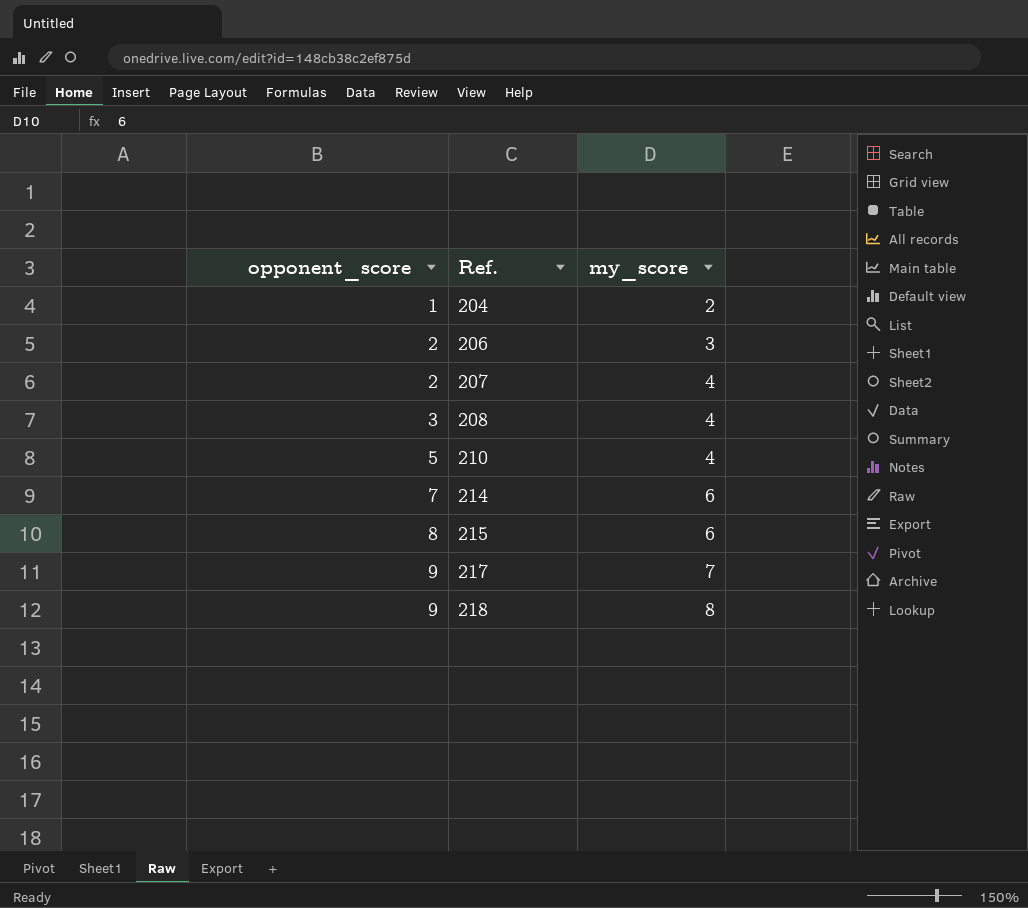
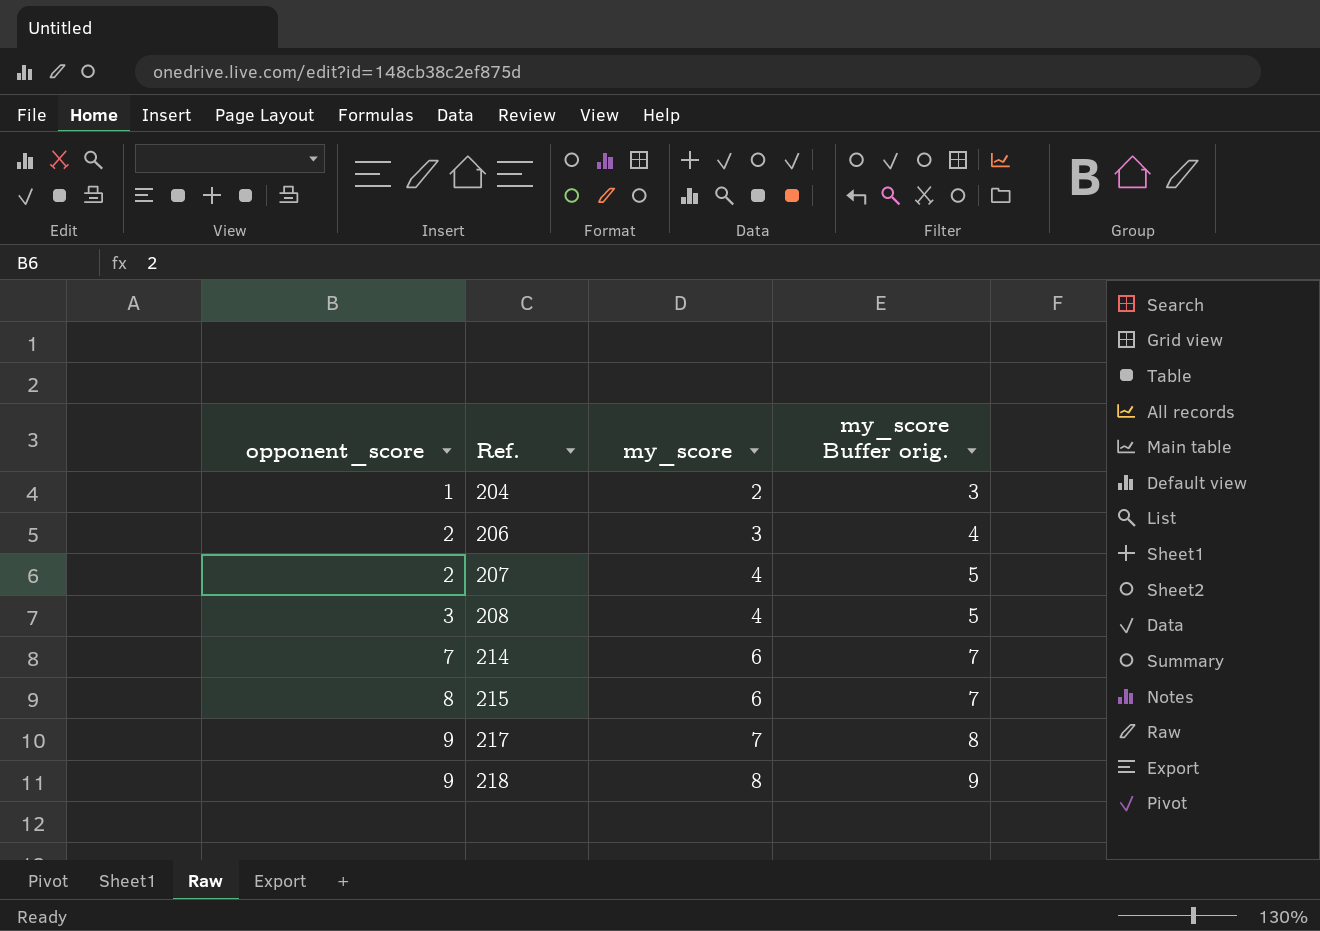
column my_score Buffer orig. | formula: none -> [my_score] + 1
row 210: 5 | 4 -> none

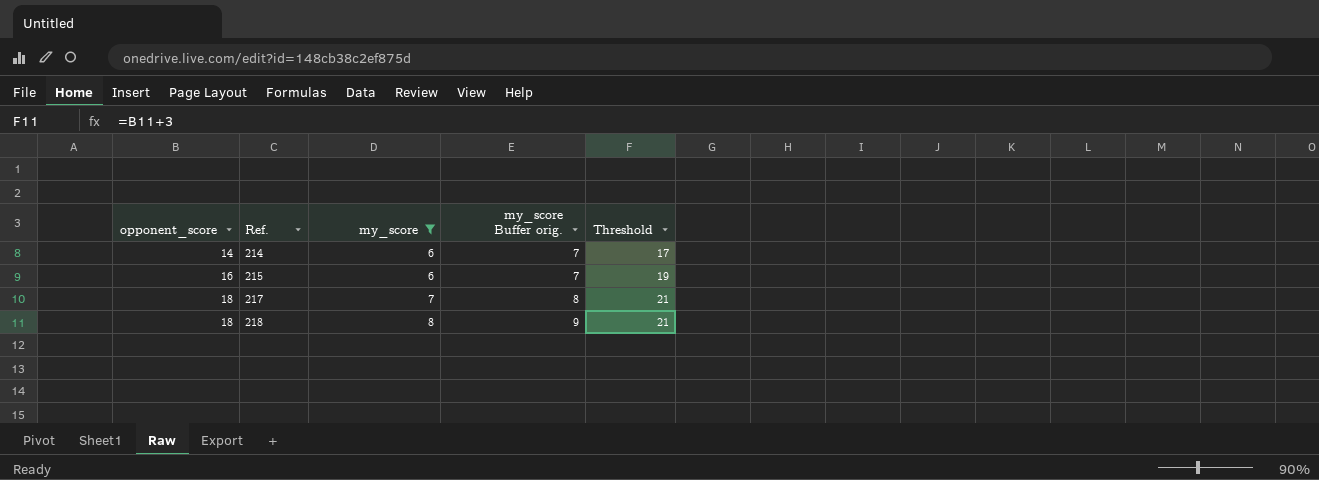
filter: none -> my_score >= 6
column Threshold | formula: none -> [opponent_score] + 3
214 | opponent_score: 7 -> 14
215 | opponent_score: 8 -> 16
217 | opponent_score: 9 -> 18
218 | opponent_score: 9 -> 18

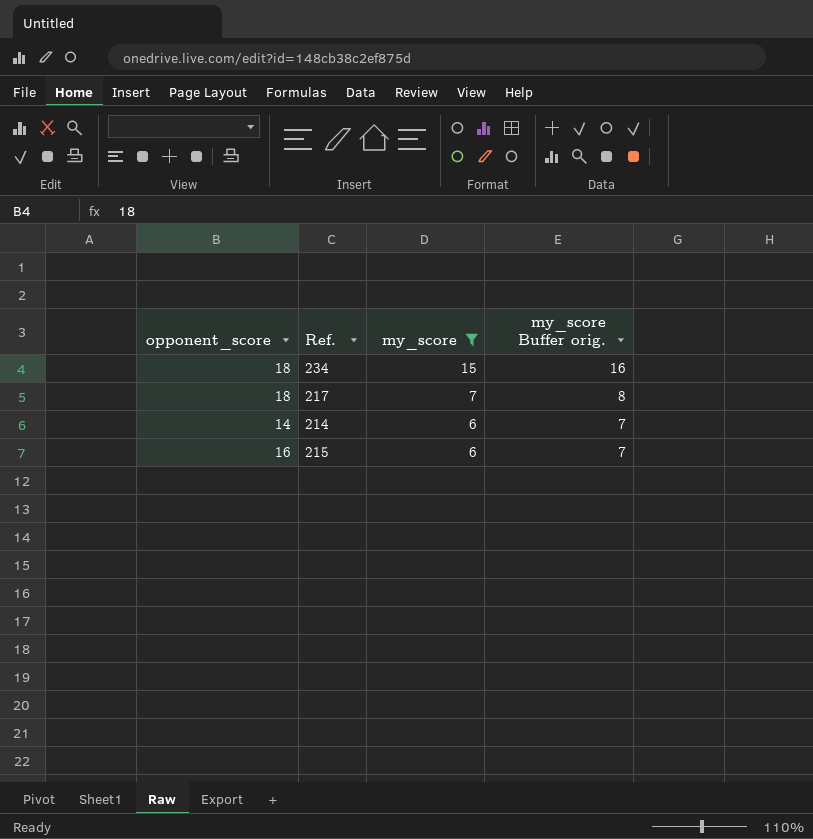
row order: opponent_score ascending -> my_score descending
column Threshold | formula: [opponent_score] + 3 -> none
row 218: 18 | 8 | 9 | 21 -> none
row 234: none -> 18 | 15 | 16

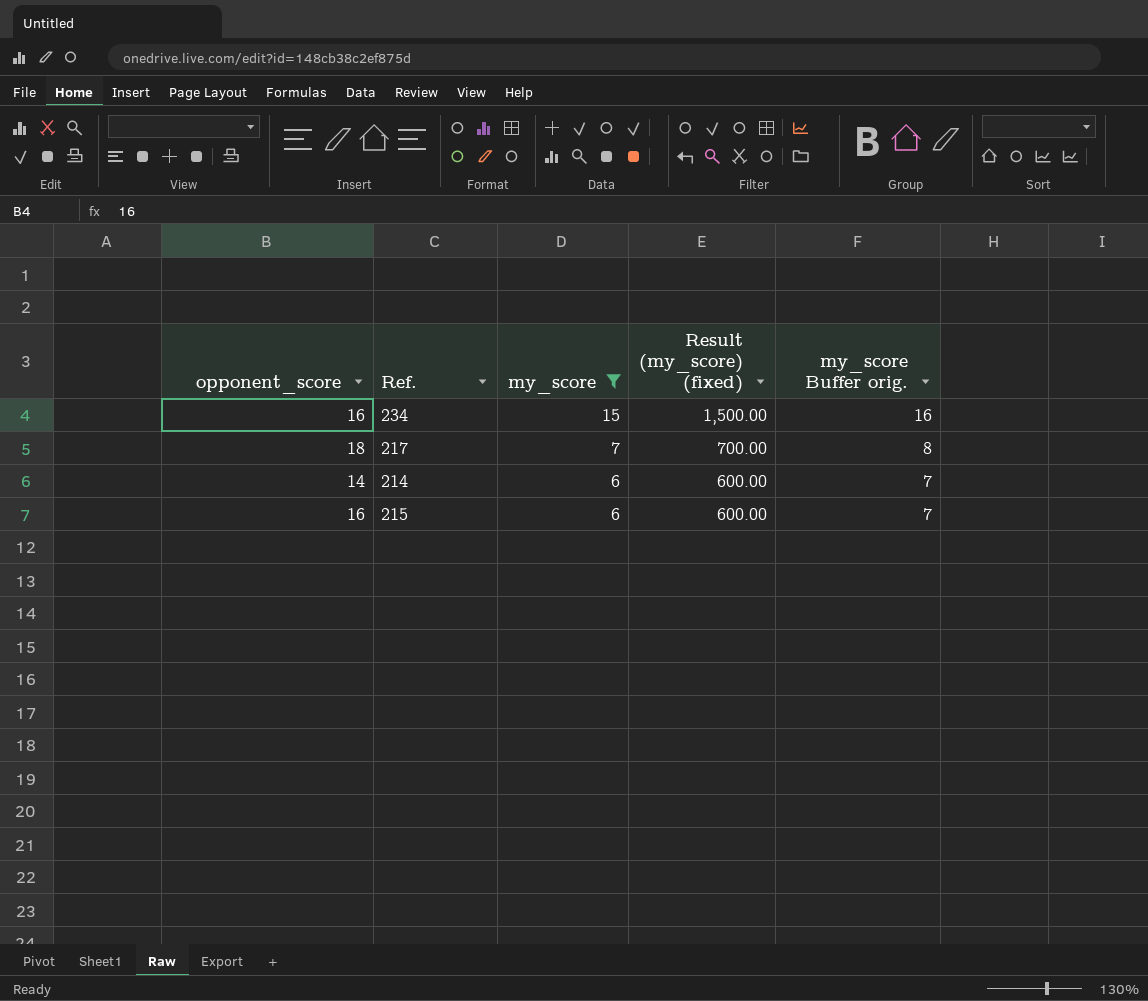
column Result (my_score) (fixed) | formula: none -> [my_score] * 100
234 | opponent_score: 18 -> 16

